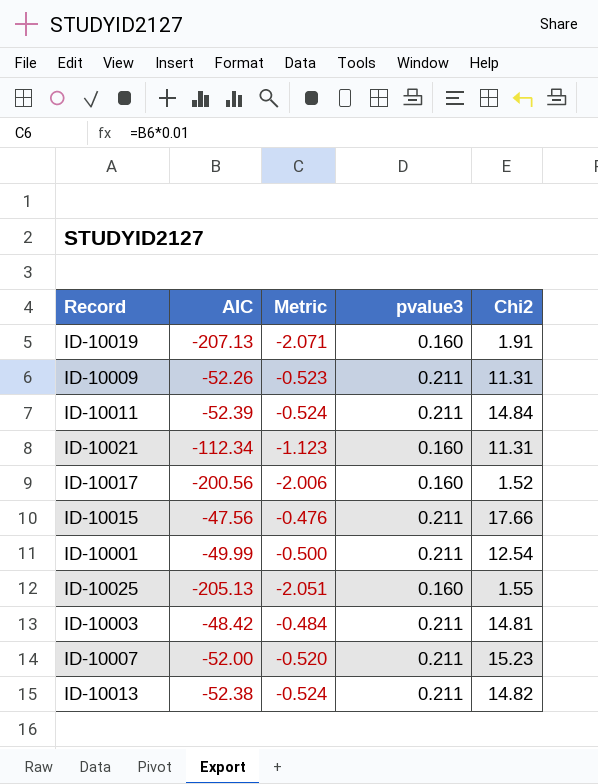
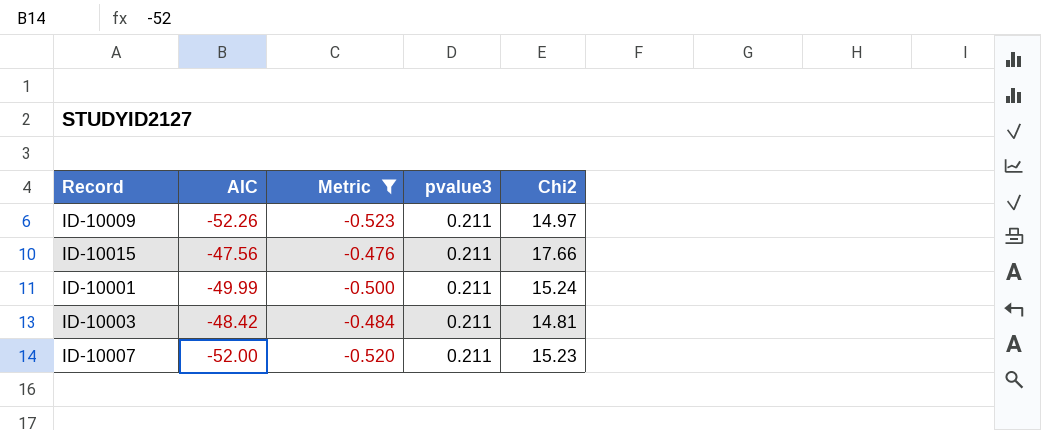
filter: none -> Metric >= -0.523
ID-10009 | Chi2: 11.31 -> 14.97
ID-10001 | Chi2: 12.54 -> 15.24

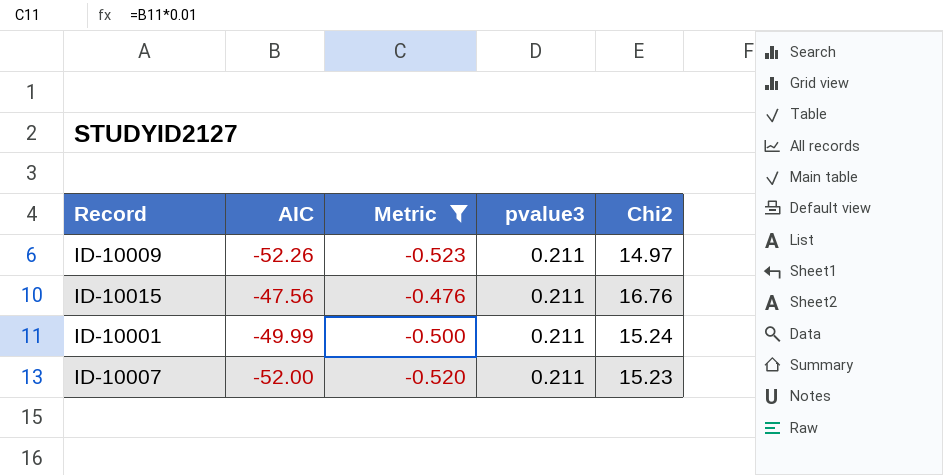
row ID-10003: -48.42 | -0.484 | 0.211 | 14.81 -> none
ID-10015 | Chi2: 17.66 -> 16.76

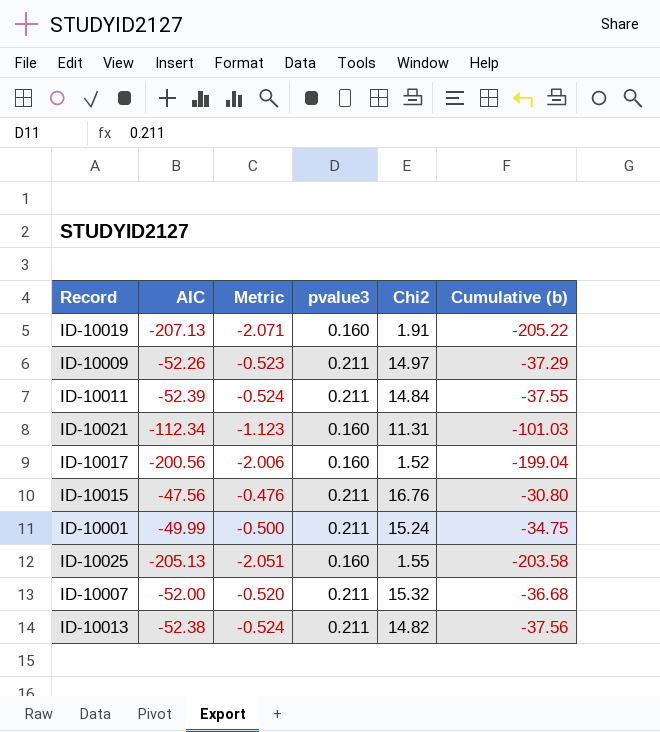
filter: Metric >= -0.523 -> none
column Cumulative (b) | formula: none -> [AIC] + [Chi2]
ID-10007 | Chi2: 15.23 -> 15.32

